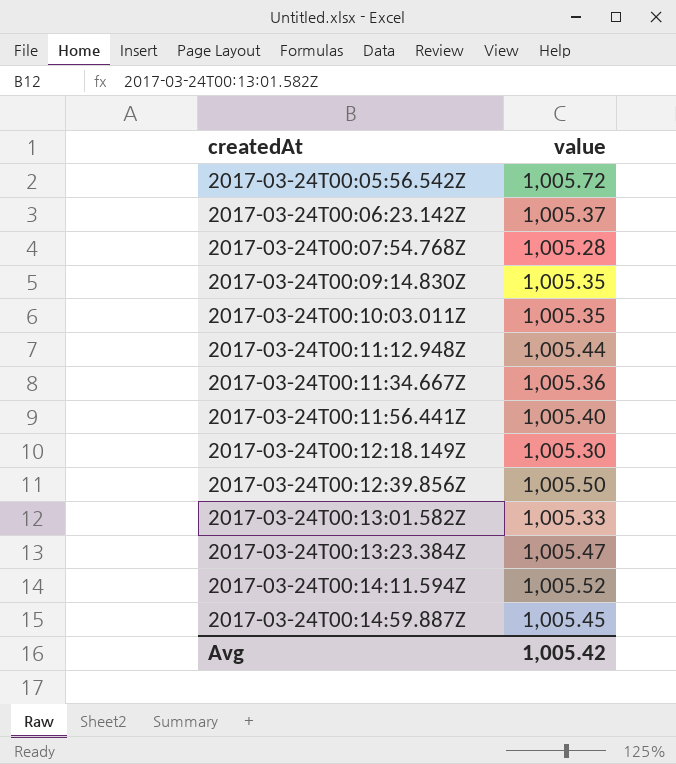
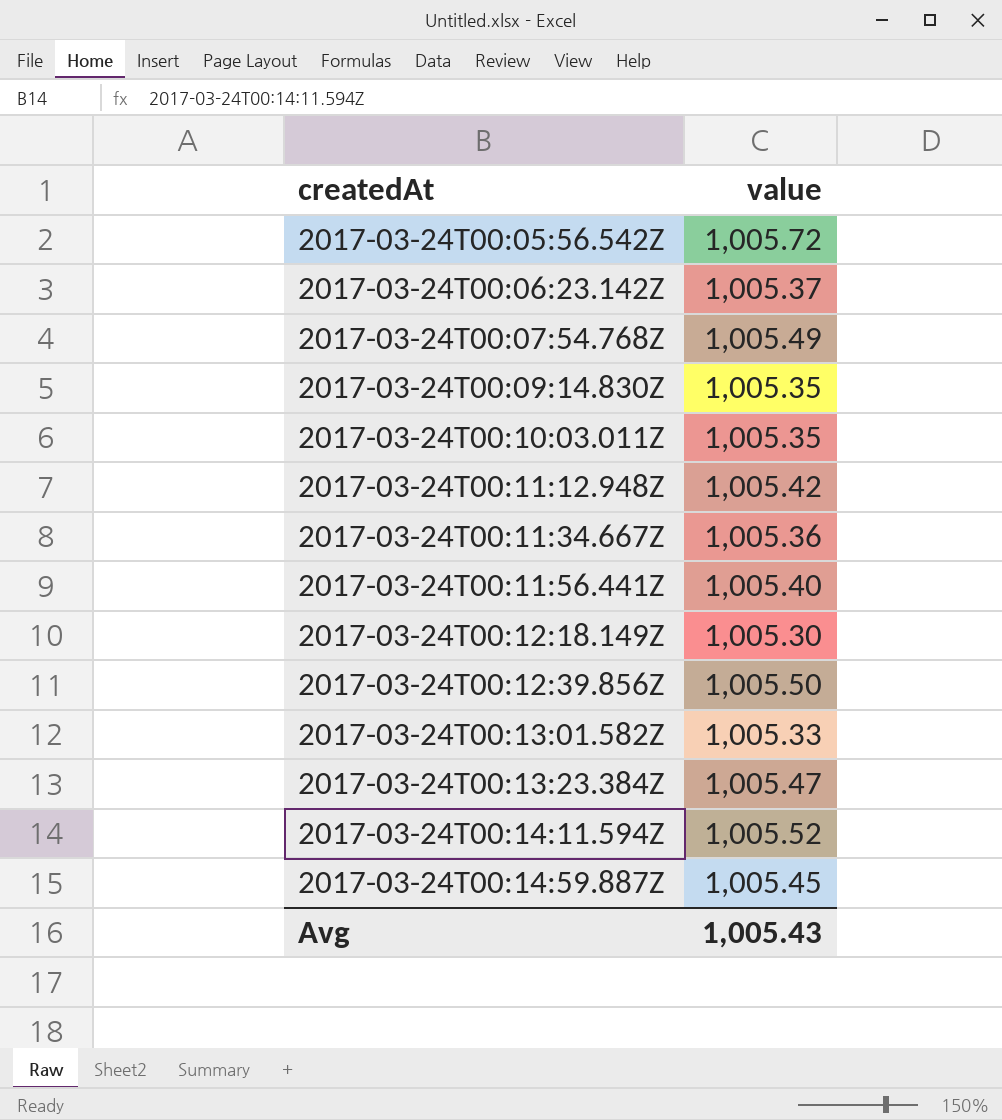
2017-03-24T00:07:54.768Z | value: 1,005.28 -> 1,005.49
2017-03-24T00:11:12.948Z | value: 1,005.44 -> 1,005.42
Avg | value: 1,005.42 -> 1,005.43

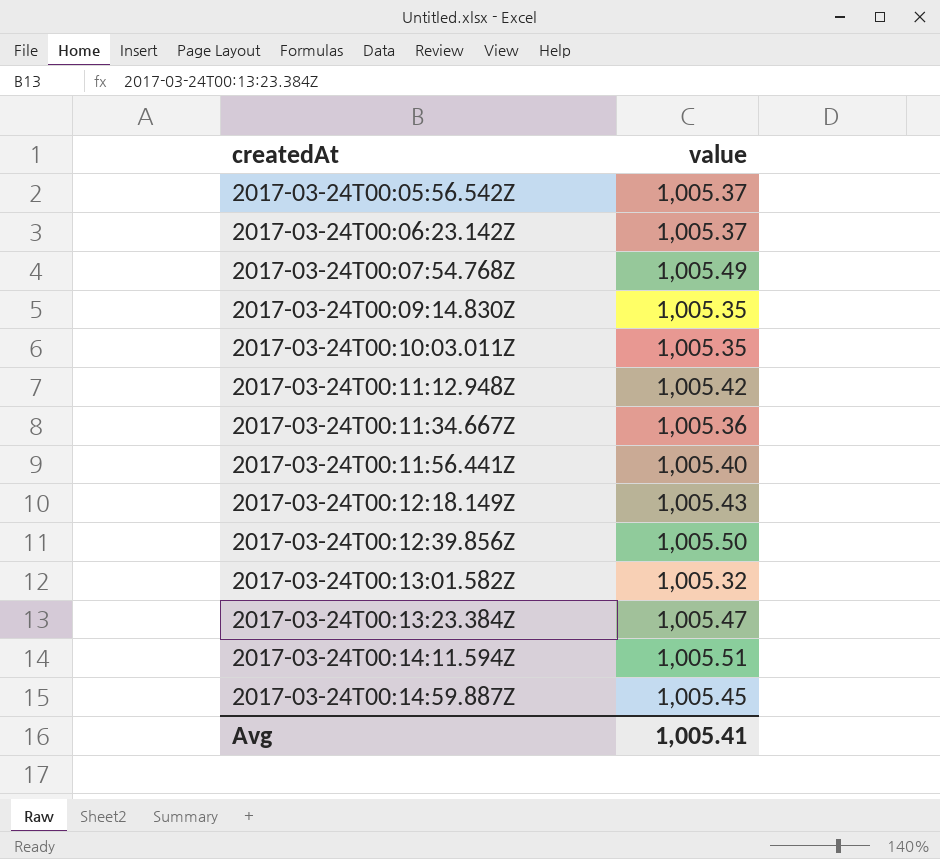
2017-03-24T00:05:56.542Z | value: 1,005.72 -> 1,005.37
2017-03-24T00:12:18.149Z | value: 1,005.30 -> 1,005.43
2017-03-24T00:13:01.582Z | value: 1,005.33 -> 1,005.32
2017-03-24T00:14:11.594Z | value: 1,005.52 -> 1,005.51
Avg | value: 1,005.43 -> 1,005.41

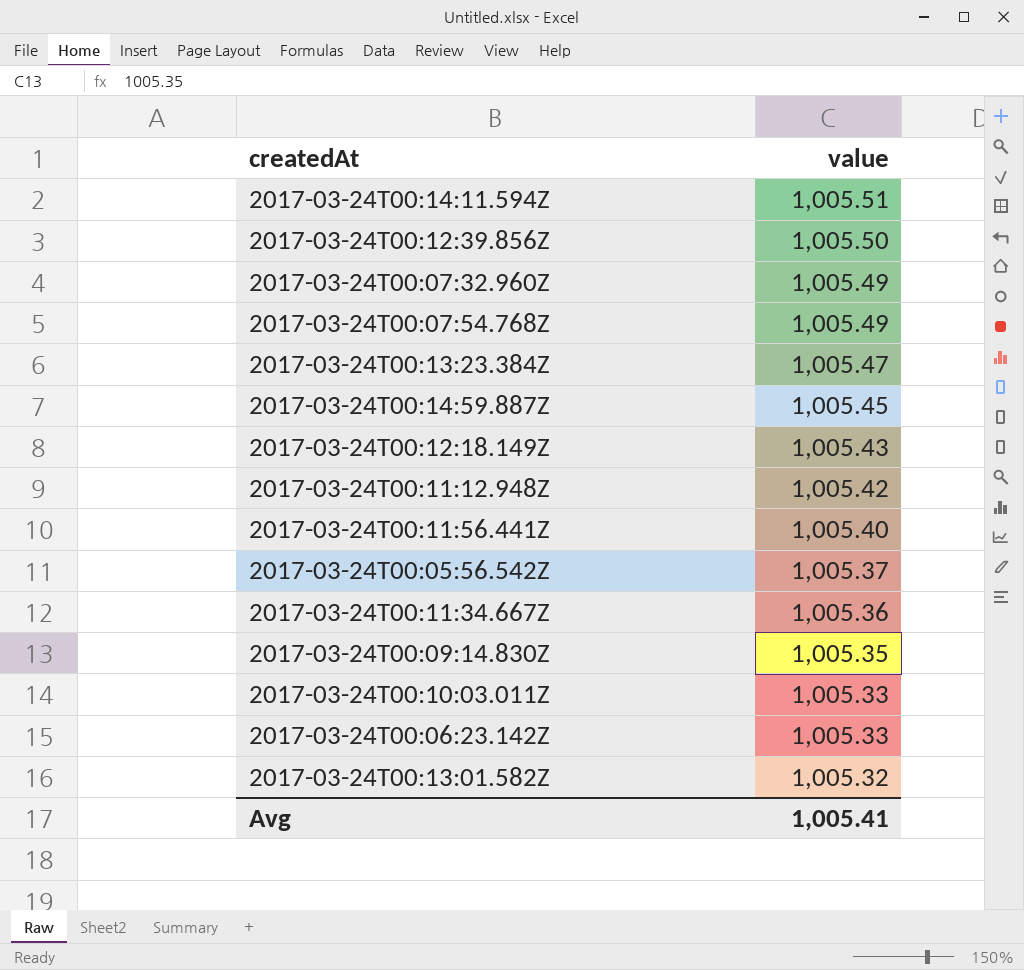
row order: createdAt ascending -> value descending
row 2017-03-24T00:07:32.960Z: none -> 1,005.49
2017-03-24T00:10:03.011Z | value: 1,005.35 -> 1,005.33
2017-03-24T00:06:23.142Z | value: 1,005.37 -> 1,005.33

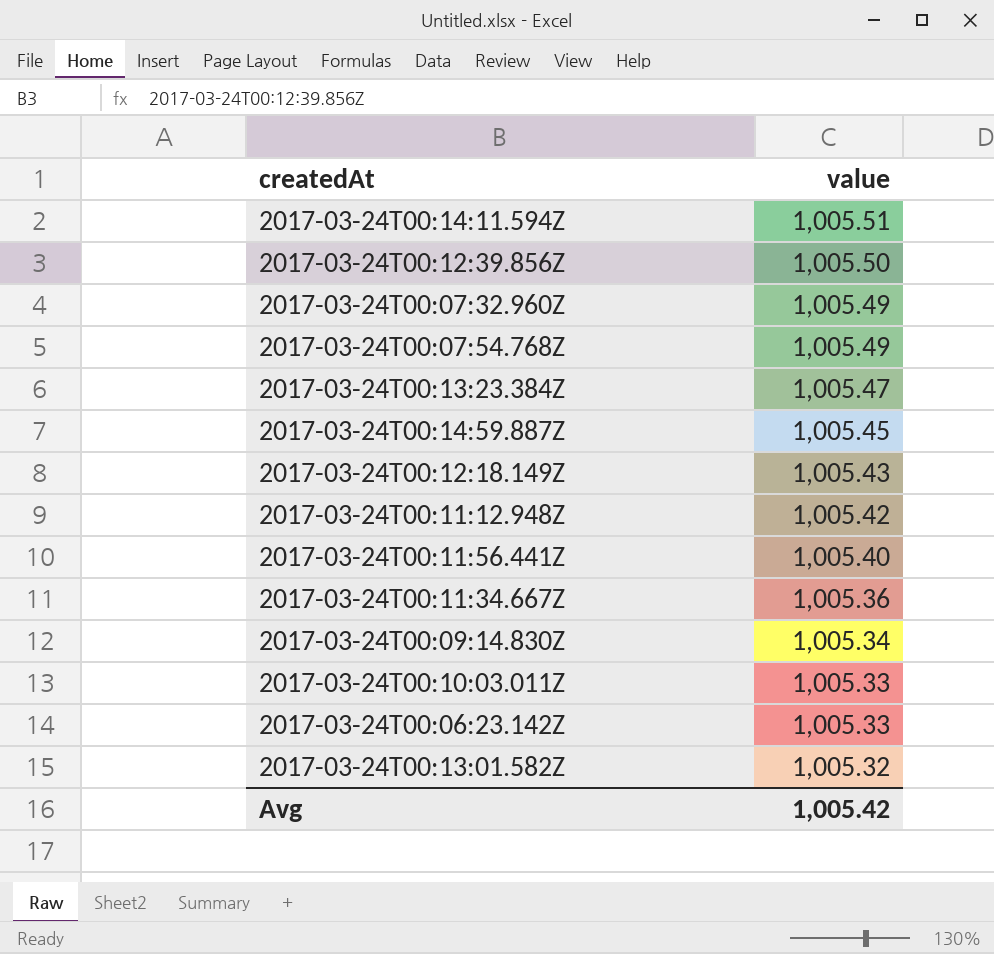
row 2017-03-24T00:05:56.542Z: 1,005.37 -> none
2017-03-24T00:09:14.830Z | value: 1,005.35 -> 1,005.34
Avg | value: 1,005.41 -> 1,005.42

